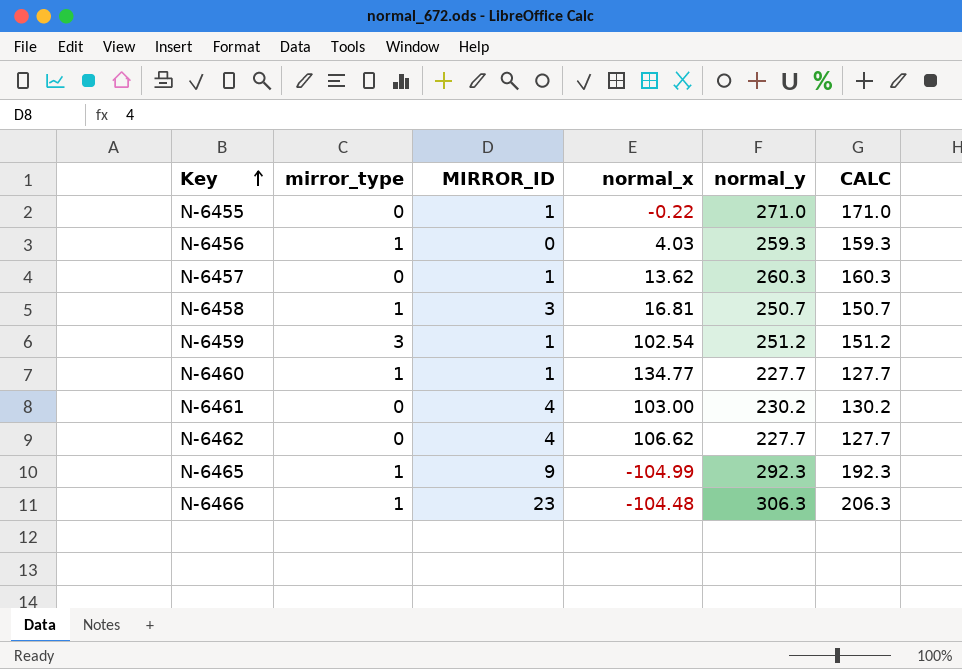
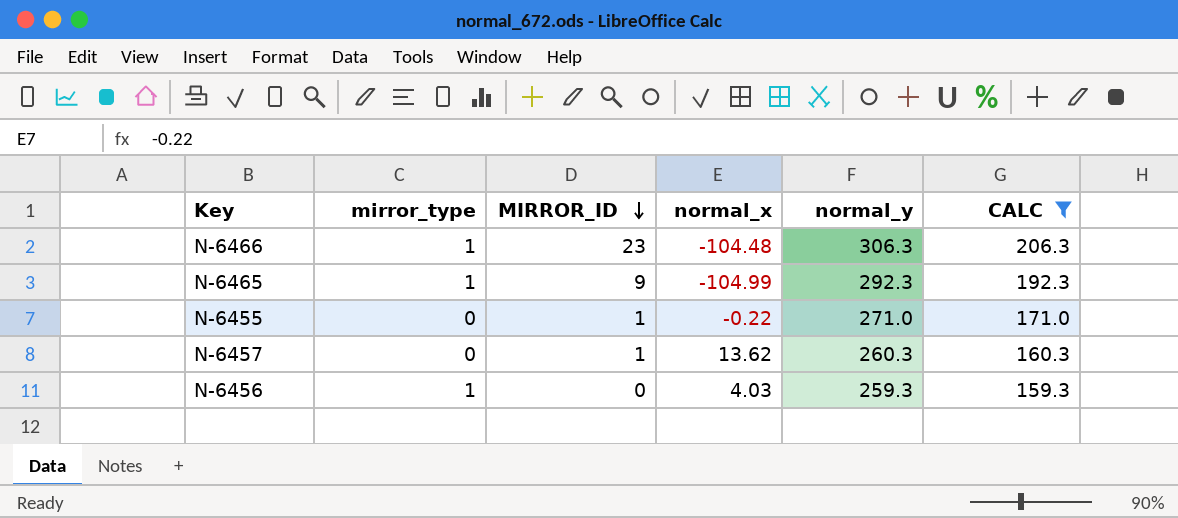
filter: none -> CALC >= 159.3
row order: Key ascending -> MIRROR_ID descending

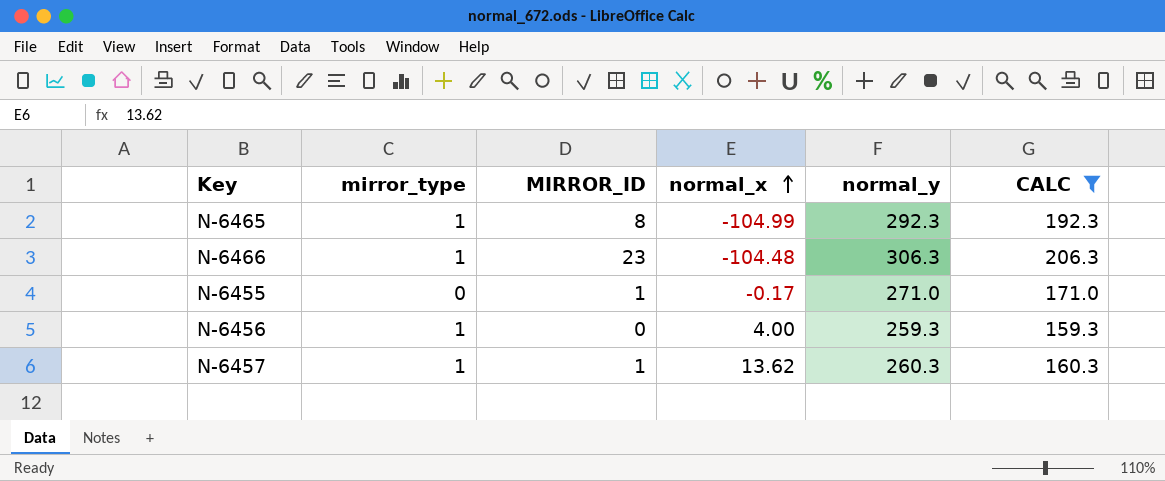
row order: MIRROR_ID descending -> normal_x ascending
N-6465 | MIRROR_ID: 9 -> 8
N-6455 | normal_x: -0.22 -> -0.17
N-6456 | normal_x: 4.03 -> 4.00
N-6457 | mirror_type: 0 -> 1

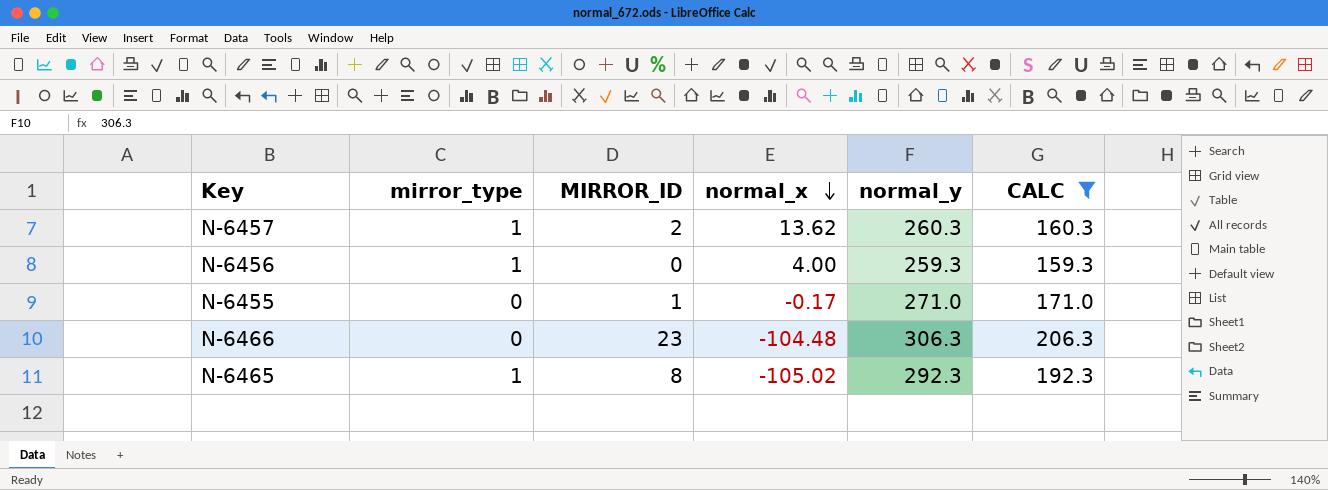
row order: normal_x ascending -> normal_x descending
N-6457 | MIRROR_ID: 1 -> 2
N-6466 | mirror_type: 1 -> 0
N-6465 | normal_x: -104.99 -> -105.02

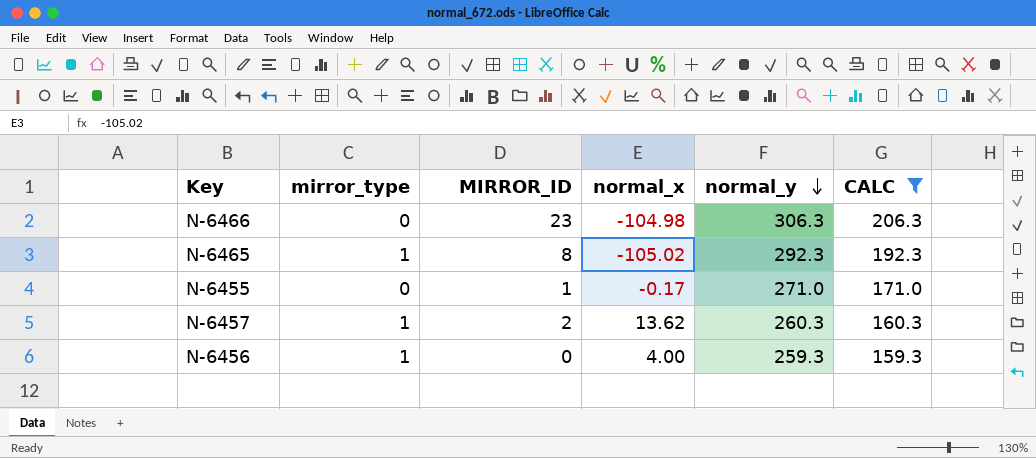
row order: normal_x descending -> normal_y descending
N-6466 | normal_x: -104.48 -> -104.98

